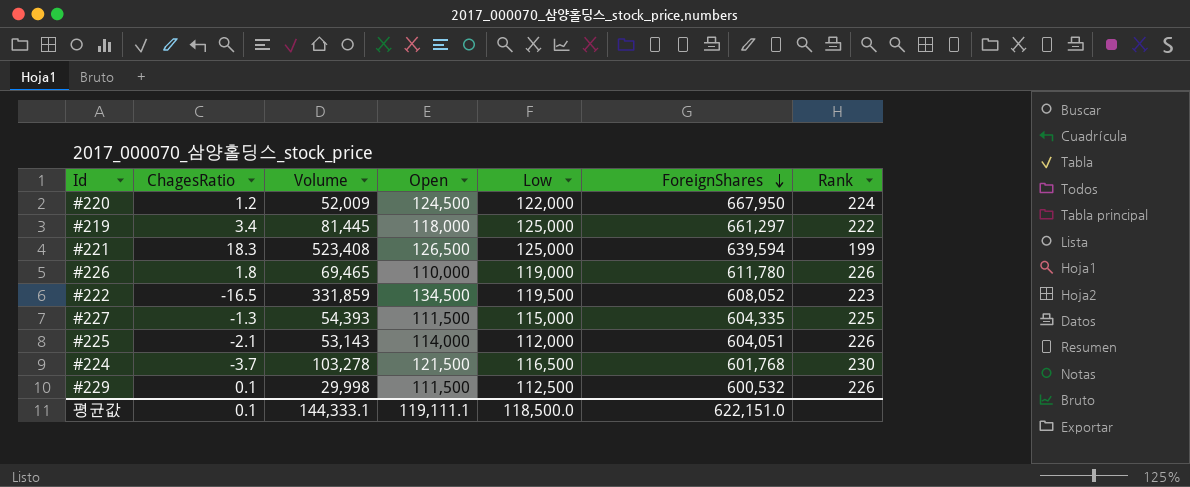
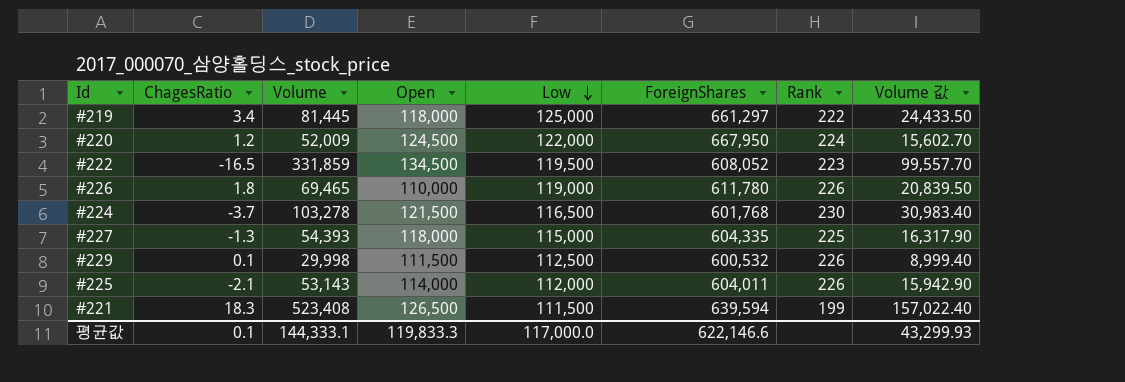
row order: ForeignShares descending -> Low descending
column Volume 값 | formula: none -> [Volume] * 0.3
#227 | Open: 111,500 -> 118,000
#225 | ForeignShares: 604,051 -> 604,011
#221 | Low: 125,000 -> 111,500
평균값 | Open: 119,111.1 -> 119,833.3
평균값 | Low: 118,500.0 -> 117,000.0
평균값 | ForeignShares: 622,151.0 -> 622,146.6

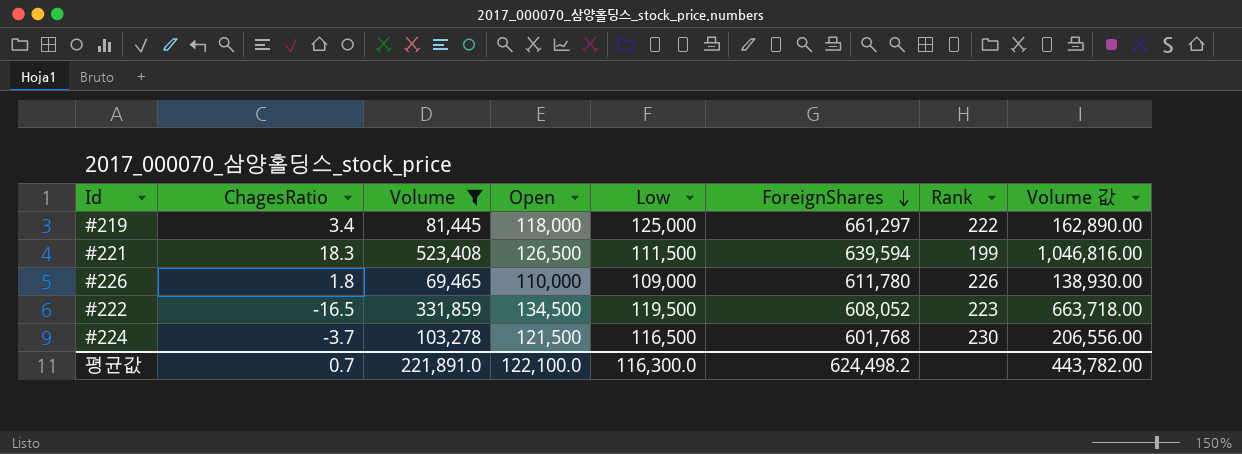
filter: none -> Volume >= 69,465
row order: Low descending -> ForeignShares descending
column Volume 값 | formula: [Volume] * 0.3 -> [Volume] * 2
#226 | Low: 119,000 -> 109,000
평균값 | ChagesRatio: 0.1 -> 0.7
평균값 | Volume: 144,333.1 -> 221,891.0
평균값 | Open: 119,833.3 -> 122,100.0
평균값 | Low: 117,000.0 -> 116,300.0
평균값 | ForeignShares: 622,146.6 -> 624,498.2
평균값 | Volume 값: 43,299.93 -> 443,782.00

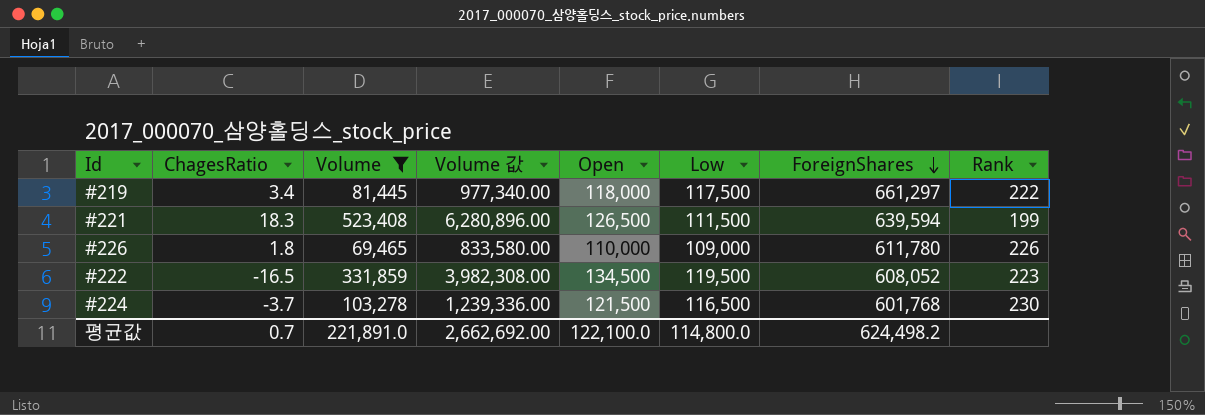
column Volume 값 | formula: [Volume] * 2 -> [Volume] * 12
column Volume 값 | position: 8 -> 4
#219 | Low: 125,000 -> 117,500
평균값 | Volume 값: 443,782.00 -> 2,662,692.00
평균값 | Low: 116,300.0 -> 114,800.0

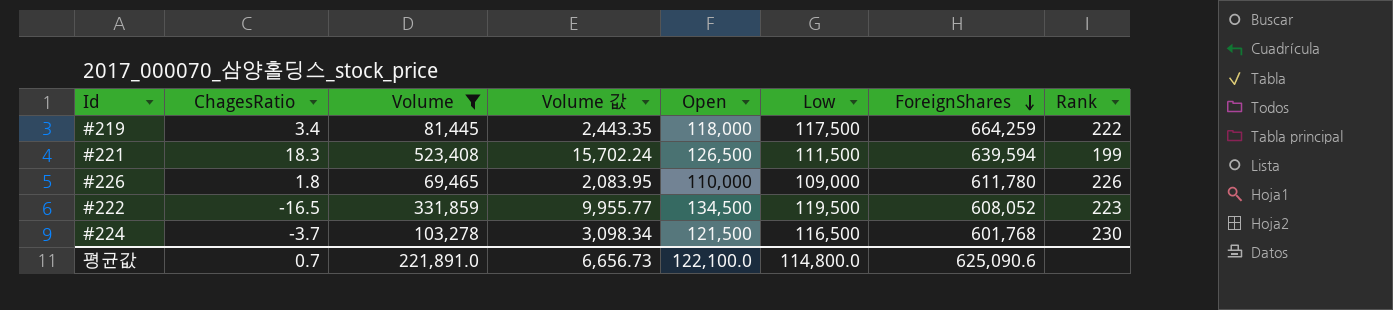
column Volume 값 | formula: [Volume] * 12 -> [Volume] * 0.03
#219 | ForeignShares: 661,297 -> 664,259
평균값 | Volume 값: 2,662,692.00 -> 6,656.73
평균값 | ForeignShares: 624,498.2 -> 625,090.6

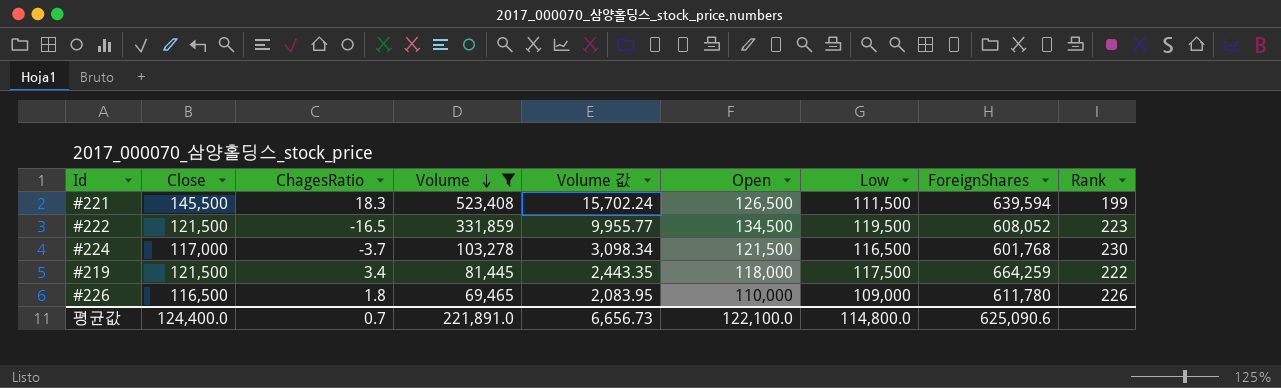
row order: ForeignShares descending -> Volume descending
column Close | position: none -> 2

